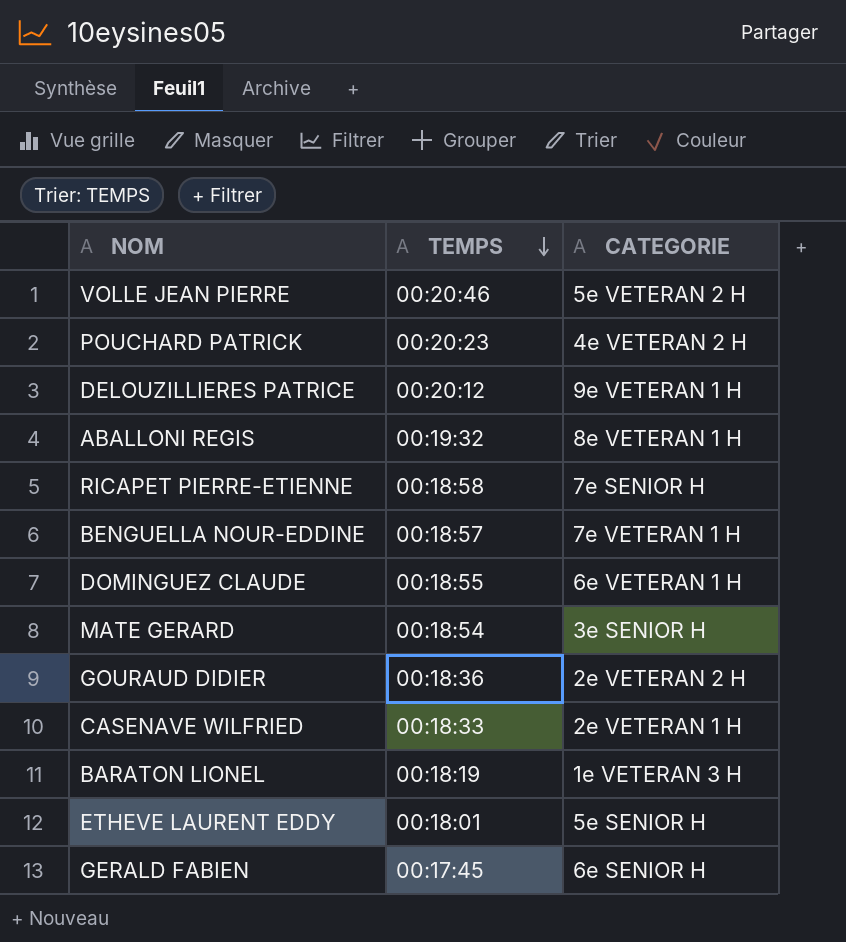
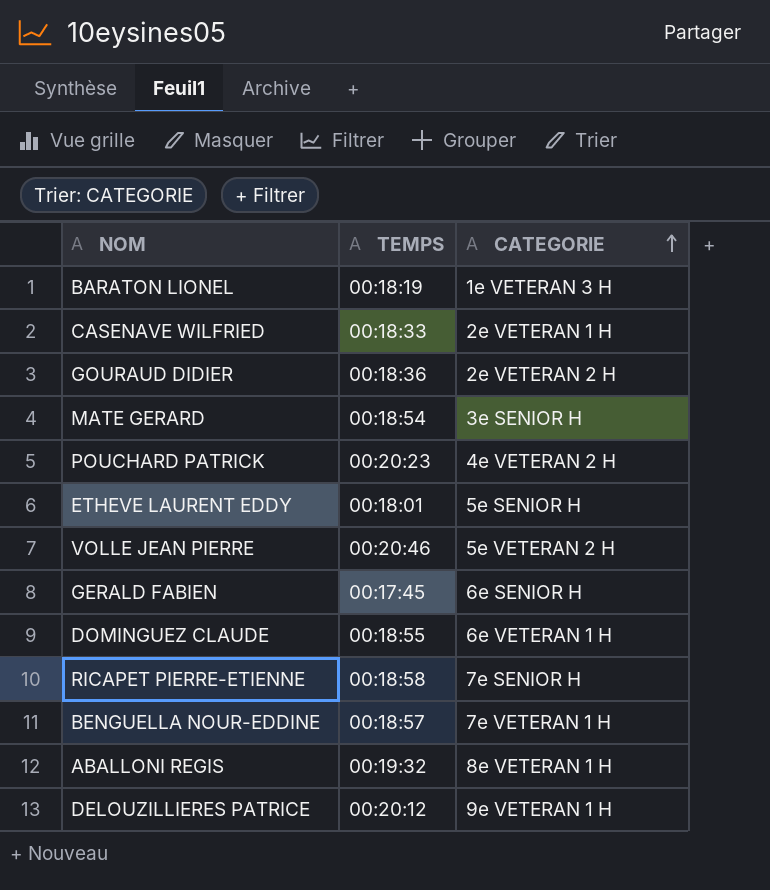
row order: TEMPS descending -> CATEGORIE ascending

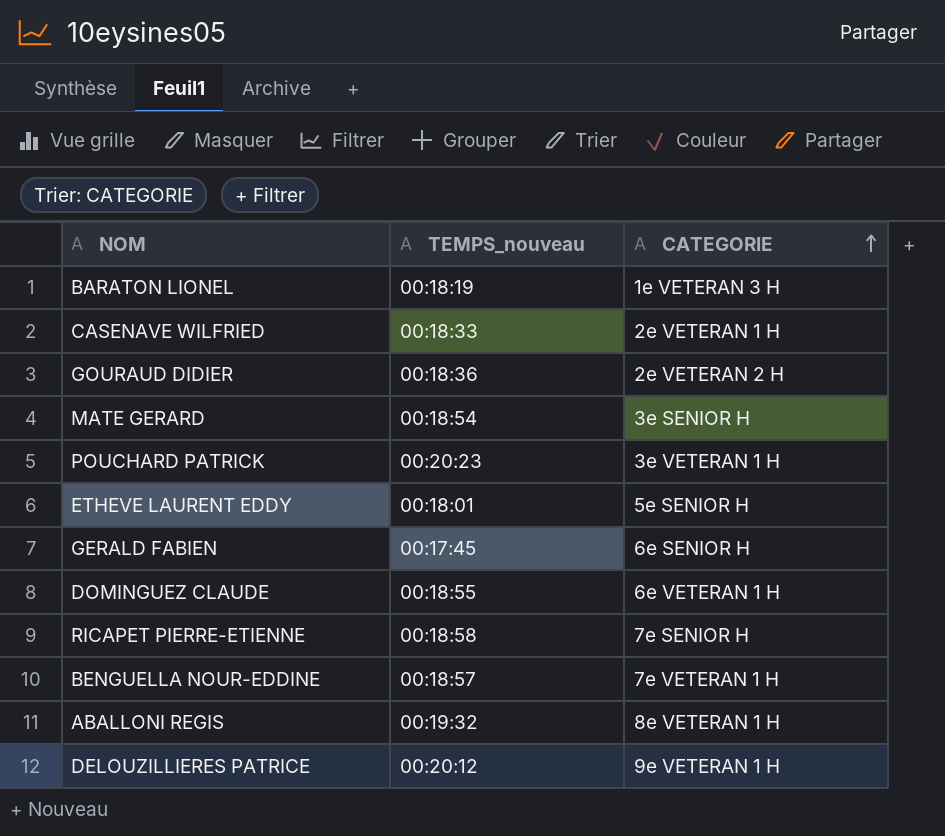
column name: TEMPS -> TEMPS_nouveau
row VOLLE JEAN PIERRE: 00:20:46 | 5e VETERAN 2 H -> none
POUCHARD PATRICK | CATEGORIE: 4e VETERAN 2 H -> 3e VETERAN 1 H

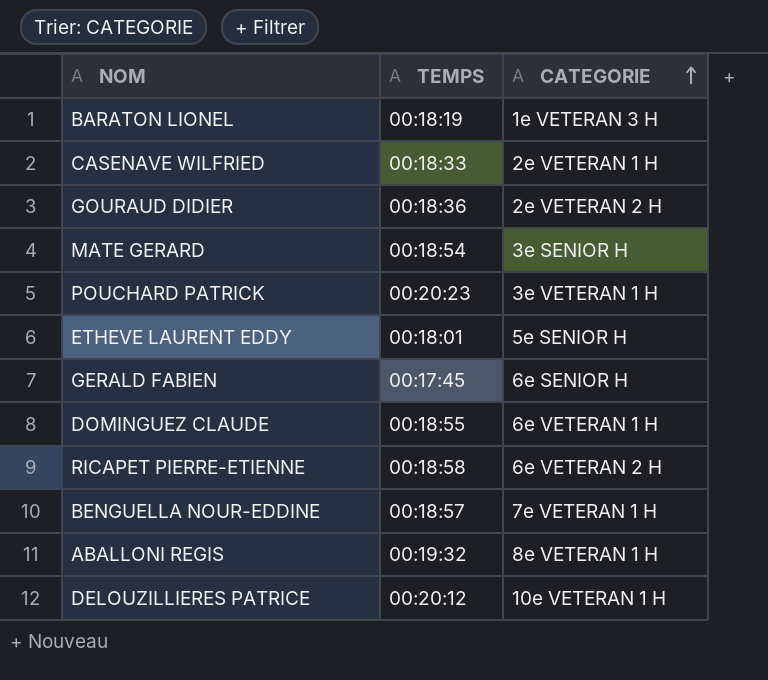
column name: TEMPS_nouveau -> TEMPS
RICAPET PIERRE-ETIENNE | CATEGORIE: 7e SENIOR H -> 6e VETERAN 2 H
DELOUZILLIERES PATRICE | CATEGORIE: 9e VETERAN 1 H -> 10e VETERAN 1 H

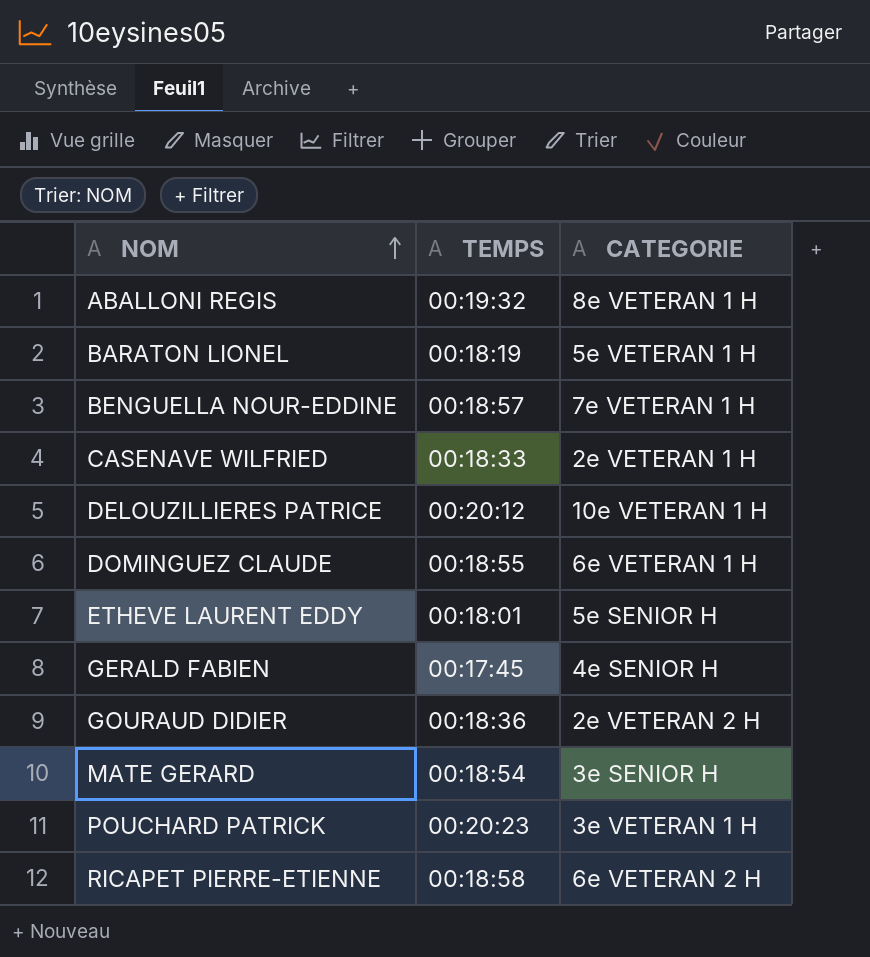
row order: CATEGORIE ascending -> NOM ascending
BARATON LIONEL | CATEGORIE: 1e VETERAN 3 H -> 5e VETERAN 1 H
GERALD FABIEN | CATEGORIE: 6e SENIOR H -> 4e SENIOR H

